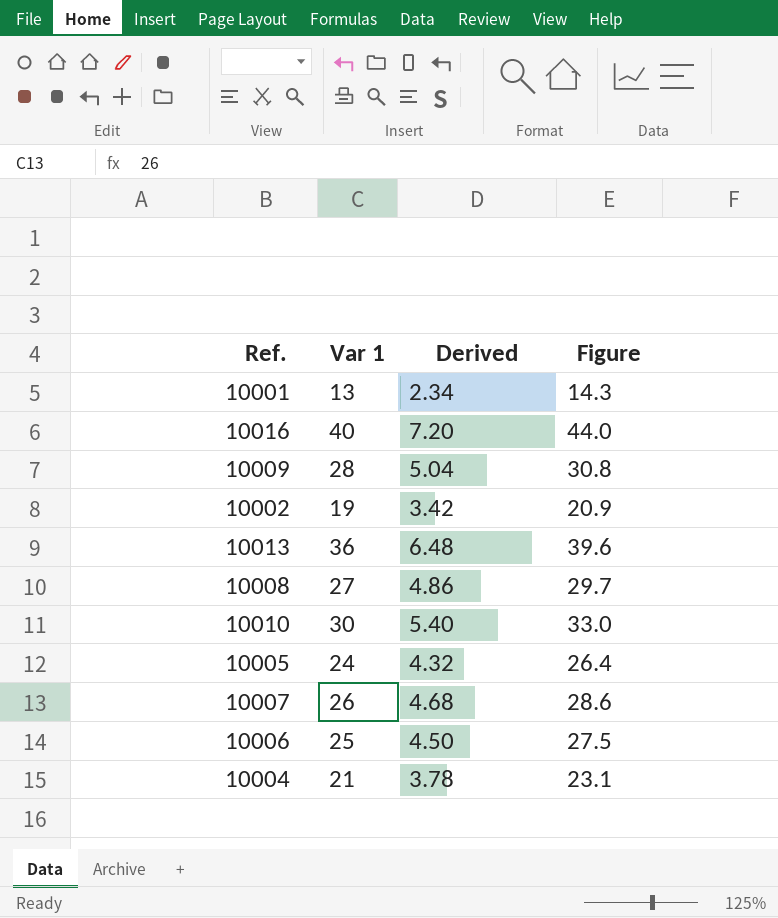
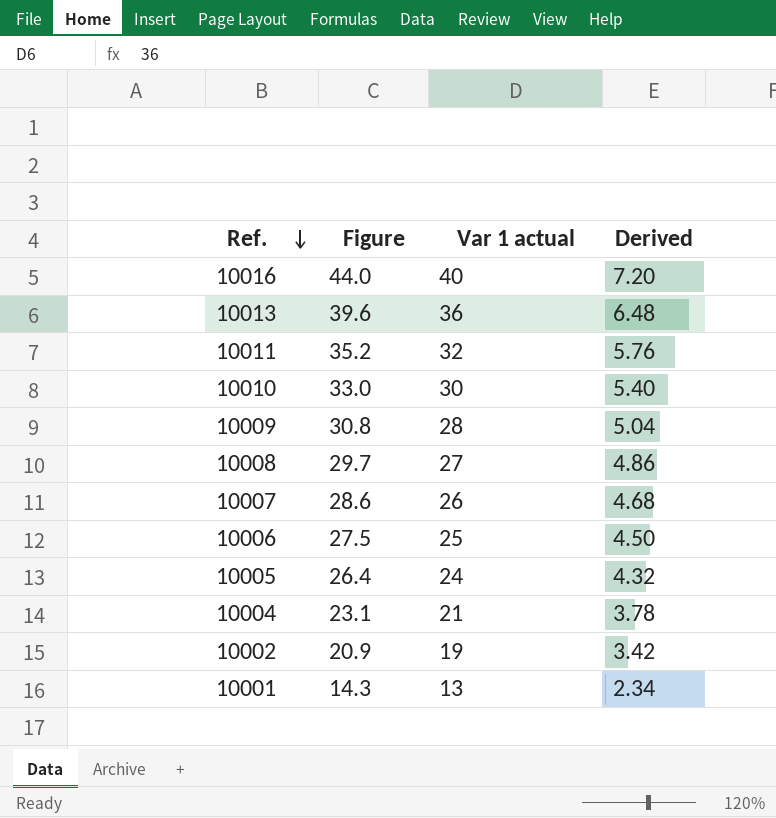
row order: none -> Ref. descending
column Figure | position: 4 -> 2
column name: Var 1 -> Var 1 actual
row 10011: none -> 35.2 | 32 | 5.76

